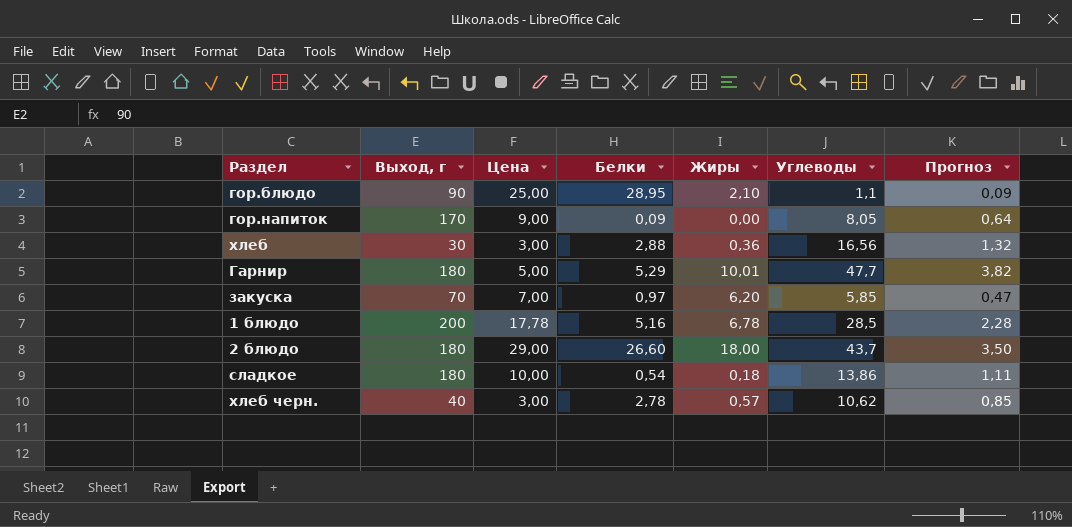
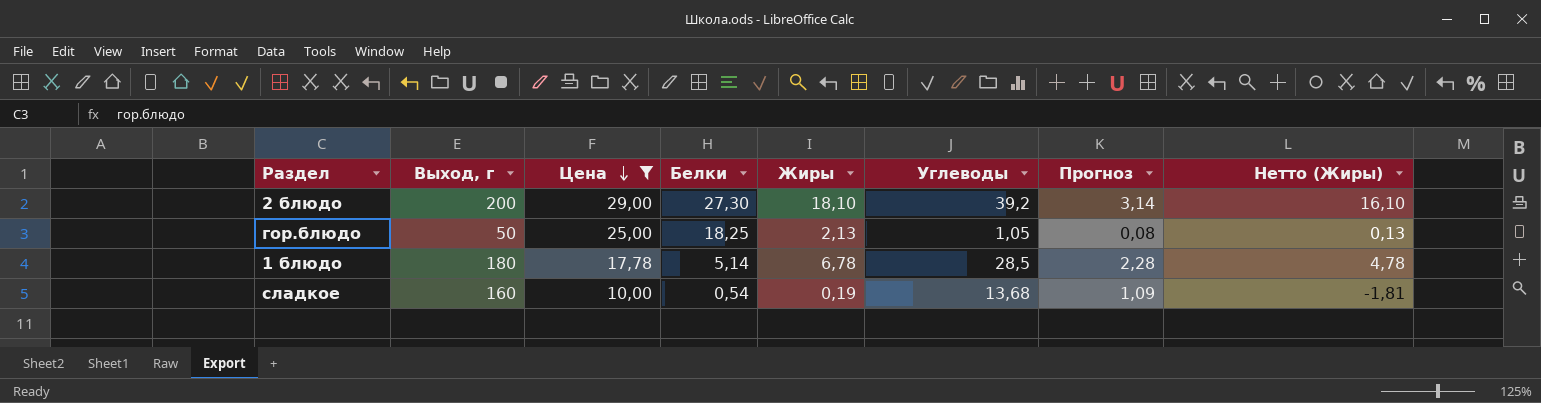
filter: none -> Цена >= 10,00
row order: none -> Цена descending
column Нетто (Жиры) | formula: none -> [Жиры] - 2
2 блюдо | Выход, г: 180 -> 200
2 блюдо | Белки: 26,60 -> 27,30
2 блюдо | Жиры: 18,00 -> 18,10
2 блюдо | Углеводы: 43,7 -> 39,2
2 блюдо | Прогноз: 3,50 -> 3,14
гор.блюдо | Выход, г: 90 -> 50
гор.блюдо | Белки: 28,95 -> 18,25
гор.блюдо | Жиры: 2,10 -> 2,13
гор.блюдо | Углеводы: 1,1 -> 1,05
гор.блюдо | Прогноз: 0,09 -> 0,08
1 блюдо | Выход, г: 200 -> 180
1 блюдо | Белки: 5,16 -> 5,14
сладкое | Выход, г: 180 -> 160
сладкое | Жиры: 0,18 -> 0,19
сладкое | Углеводы: 13,86 -> 13,68
сладкое | Прогноз: 1,11 -> 1,09

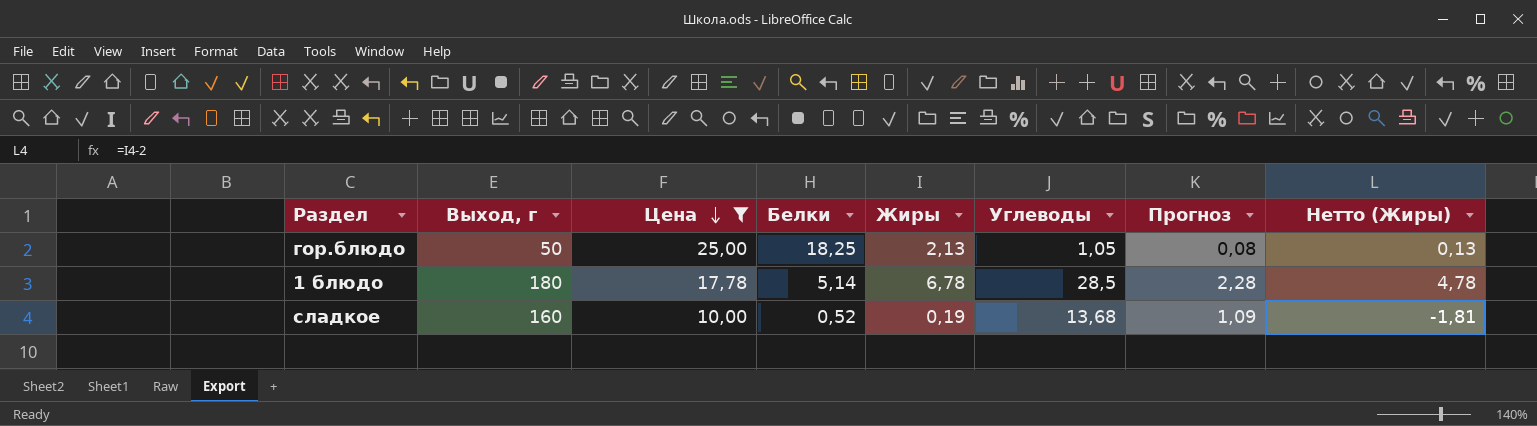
row 2 блюдо: 200 | 29,00 | 27,30 | 18,10 | 39,2 | 3,14 | 16,10 -> none
сладкое | Белки: 0,54 -> 0,52

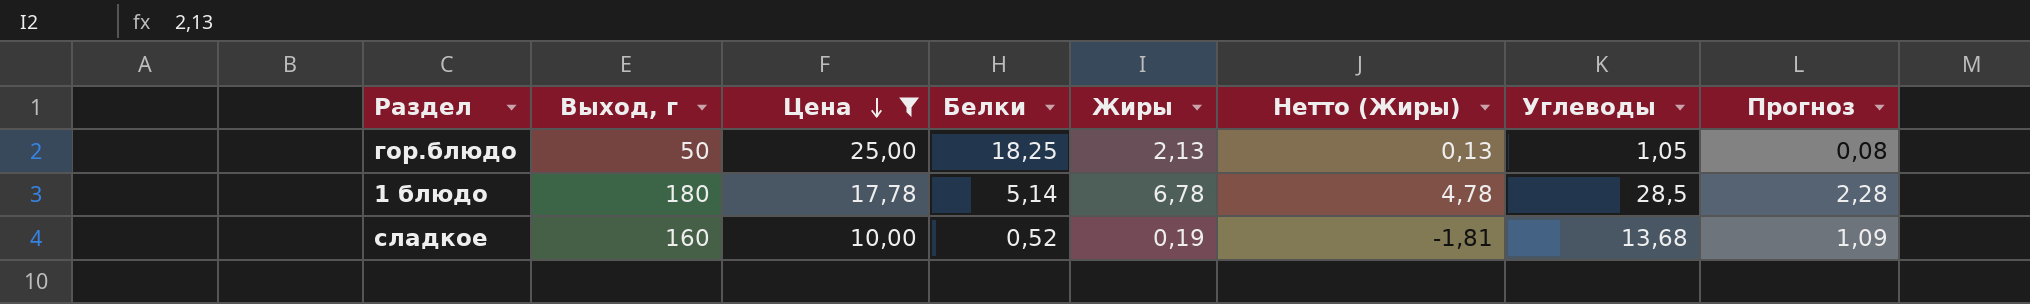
column Нетто (Жиры) | position: 8 -> 6

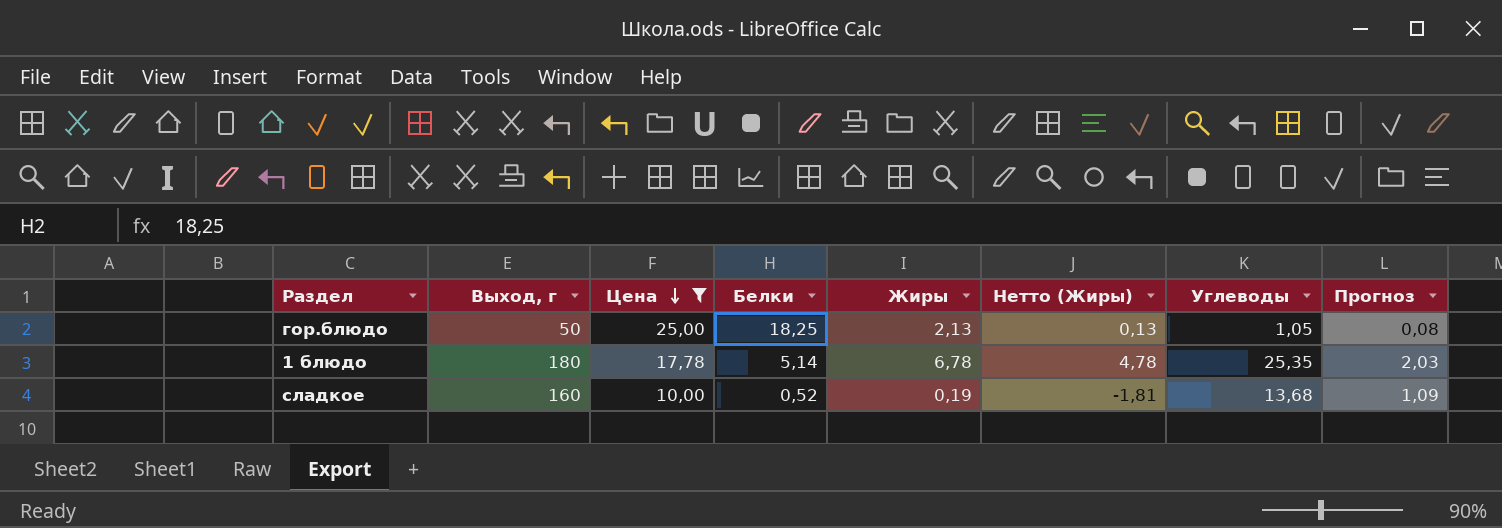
1 блюдо | Углеводы: 28,5 -> 25,35
1 блюдо | Прогноз: 2,28 -> 2,03

